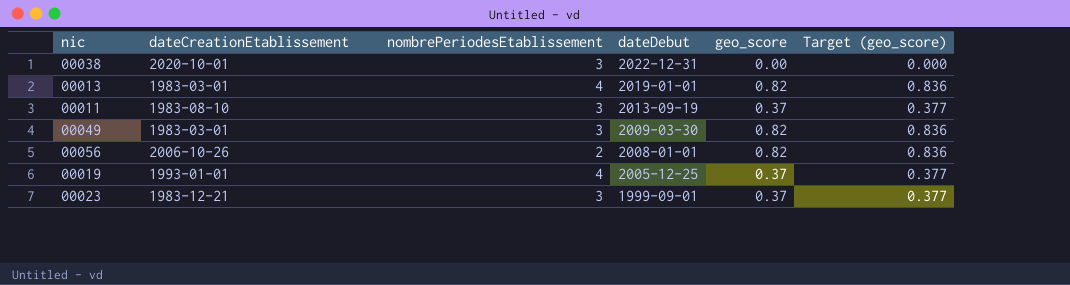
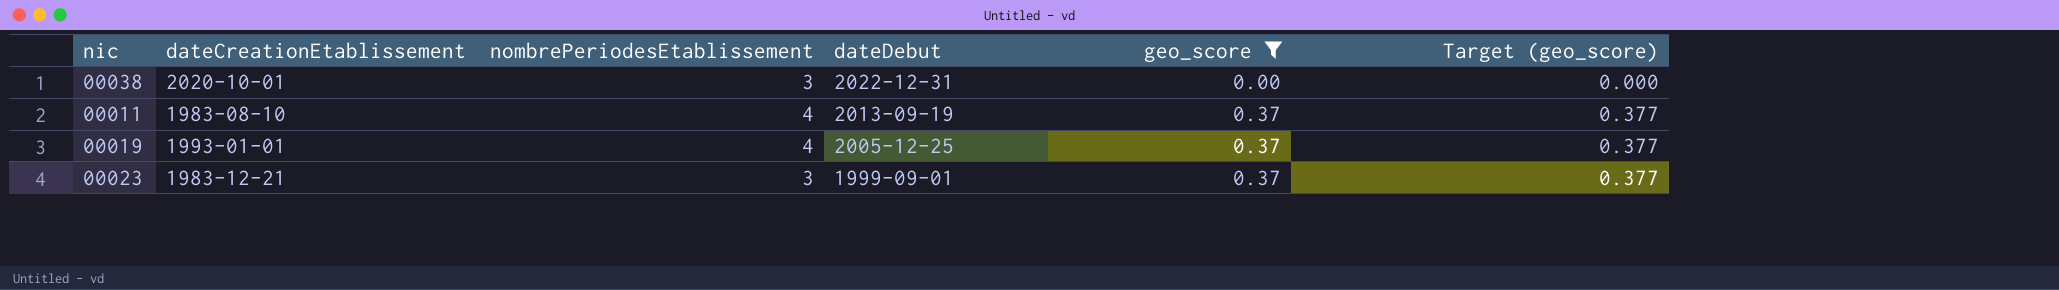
filter: none -> geo_score != 0.82
00011 | nombrePeriodesEtablissement: 3 -> 4

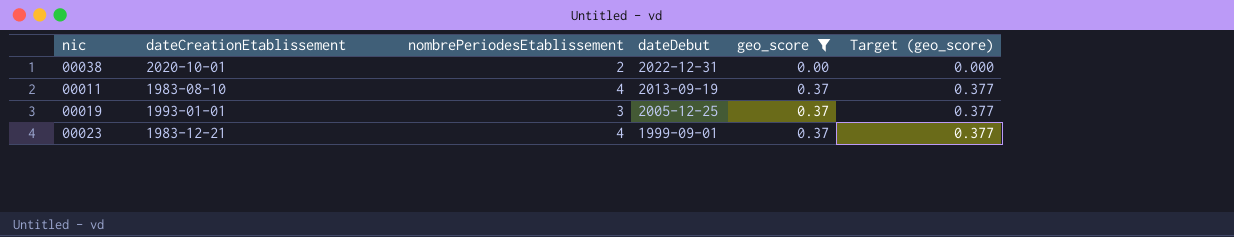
00038 | nombrePeriodesEtablissement: 3 -> 2
00019 | nombrePeriodesEtablissement: 4 -> 3
00023 | nombrePeriodesEtablissement: 3 -> 4

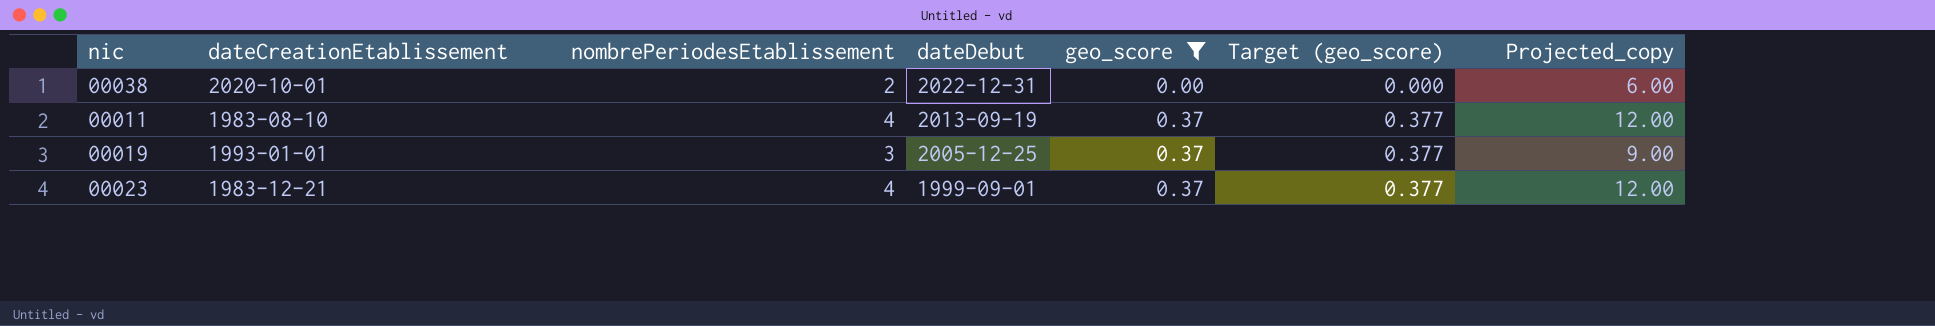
column Projected_copy | formula: none -> [nombrePeriodesEtablissement] * 3

